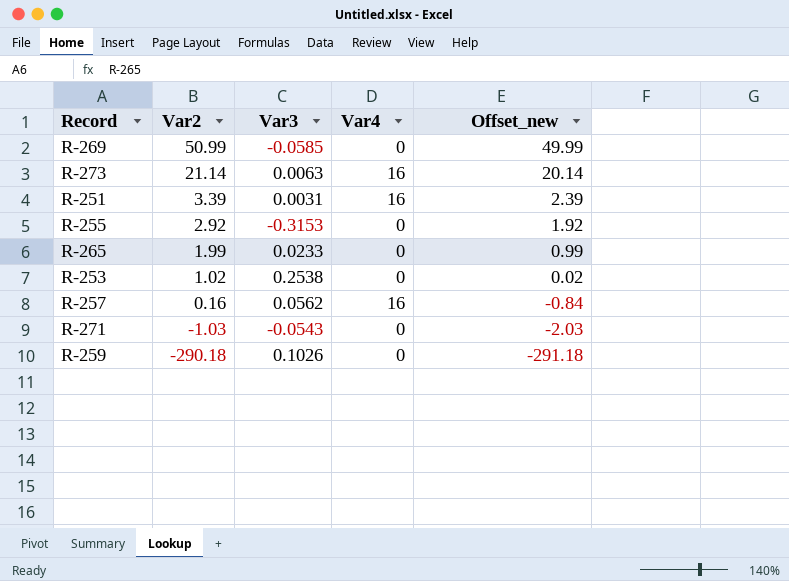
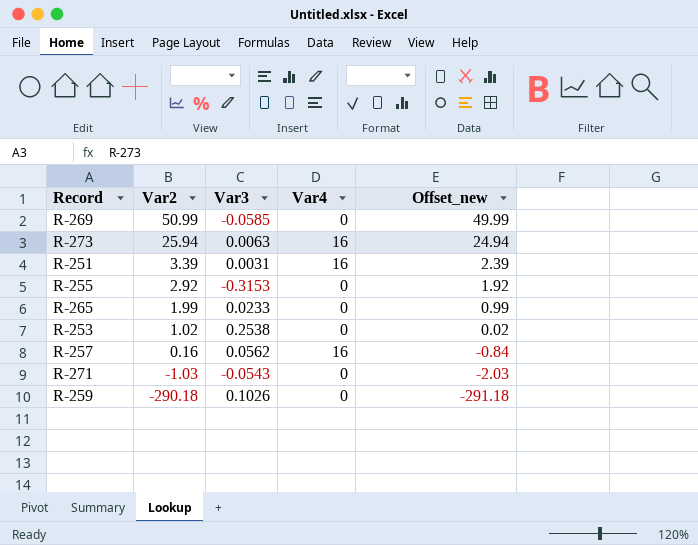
R-273 | Var2: 21.14 -> 25.94
R-273 | Offset_new: 20.14 -> 24.94

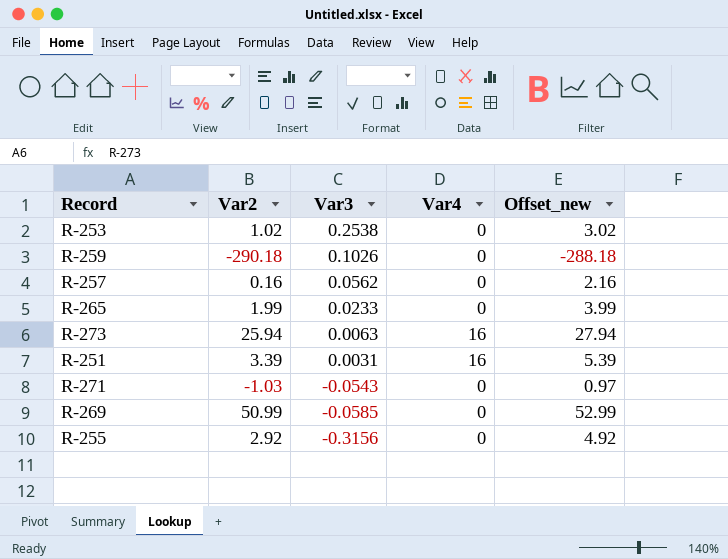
row order: Var2 descending -> Var3 descending
column Offset_new | formula: [Var2] - 1 -> [Var2] + 2
R-257 | Var4: 16 -> 0
R-255 | Var3: -0.3153 -> -0.3156

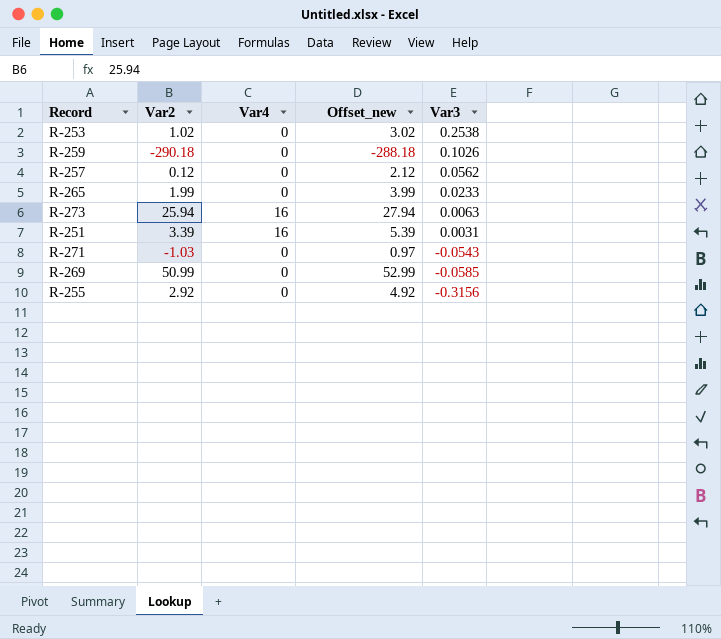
column Var3 | position: 3 -> 5
R-257 | Var2: 0.16 -> 0.12
R-257 | Offset_new: 2.16 -> 2.12

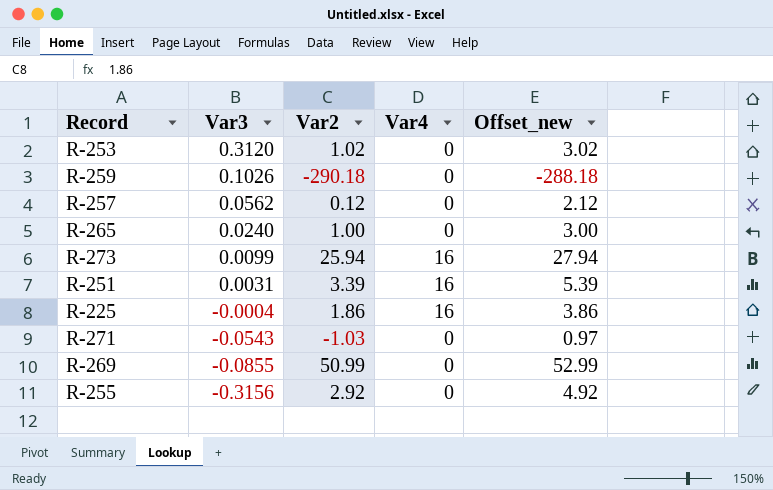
column Var3 | position: 5 -> 2
R-253 | Var3: 0.2538 -> 0.3120
R-265 | Var3: 0.0233 -> 0.0240
R-265 | Var2: 1.99 -> 1.00
R-265 | Offset_new: 3.99 -> 3.00
R-273 | Var3: 0.0063 -> 0.0099
row R-225: none -> -0.0004 | 1.86 | 16 | 3.86
R-269 | Var3: -0.0585 -> -0.0855

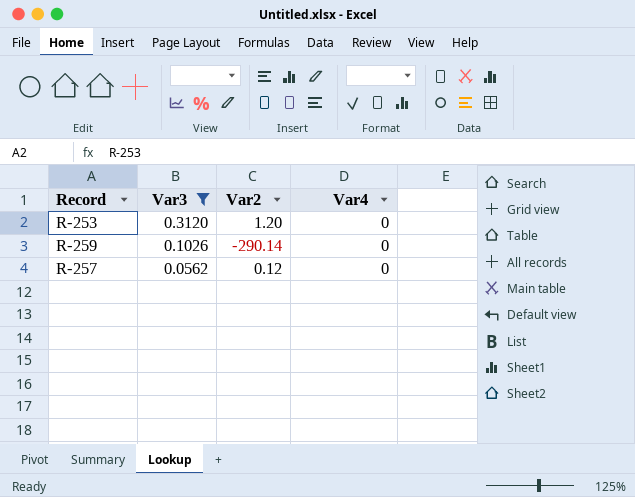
filter: none -> Var3 >= 0.0562
column Offset_new | formula: [Var2] + 2 -> none
R-253 | Var2: 1.02 -> 1.20
R-259 | Var2: -290.18 -> -290.14

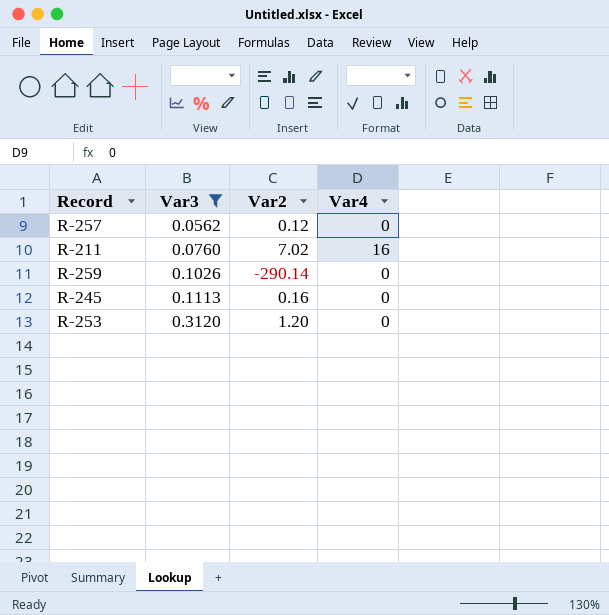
row order: Var3 descending -> Var3 ascending
row R-211: none -> 0.0760 | 7.02 | 16
row R-245: none -> 0.1113 | 0.16 | 0

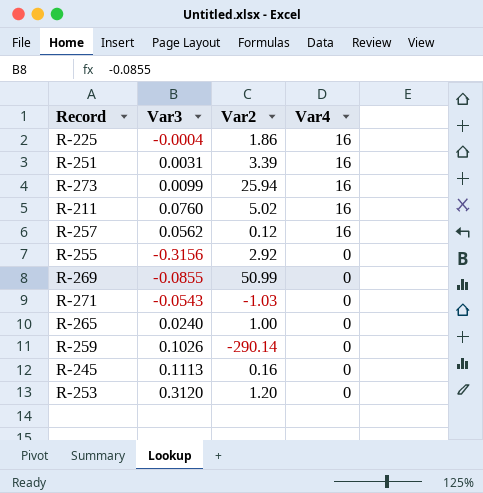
filter: Var3 >= 0.0562 -> none
row order: Var3 ascending -> Var4 descending
R-211 | Var2: 7.02 -> 5.02
R-257 | Var4: 0 -> 16

